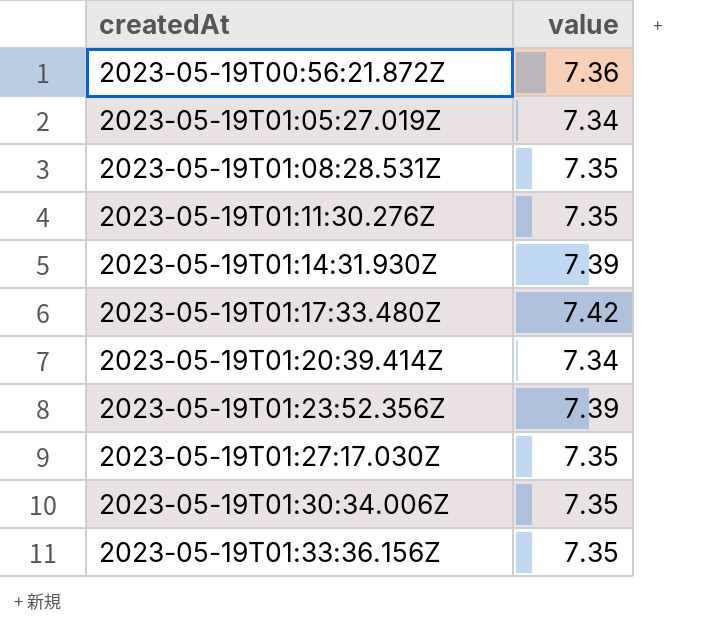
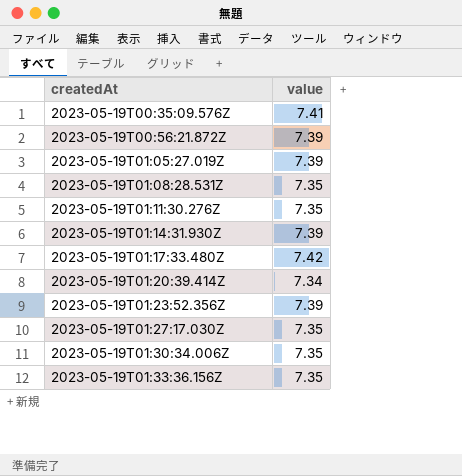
row 2023-05-19T00:35:09.576Z: none -> 7.41
2023-05-19T00:56:21.872Z | value: 7.36 -> 7.39
2023-05-19T01:05:27.019Z | value: 7.34 -> 7.39

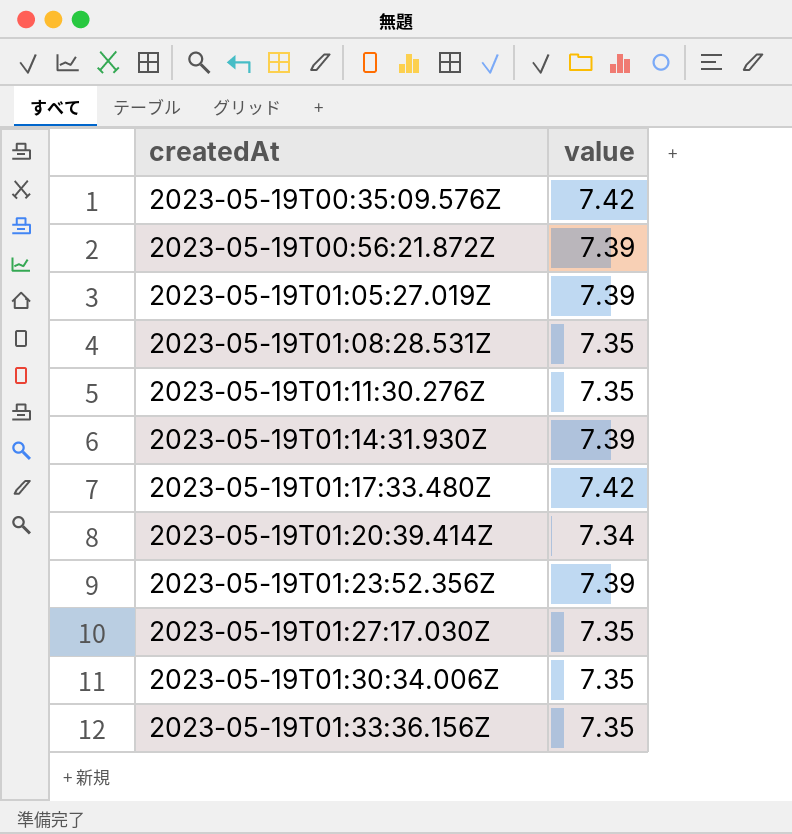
2023-05-19T00:35:09.576Z | value: 7.41 -> 7.42

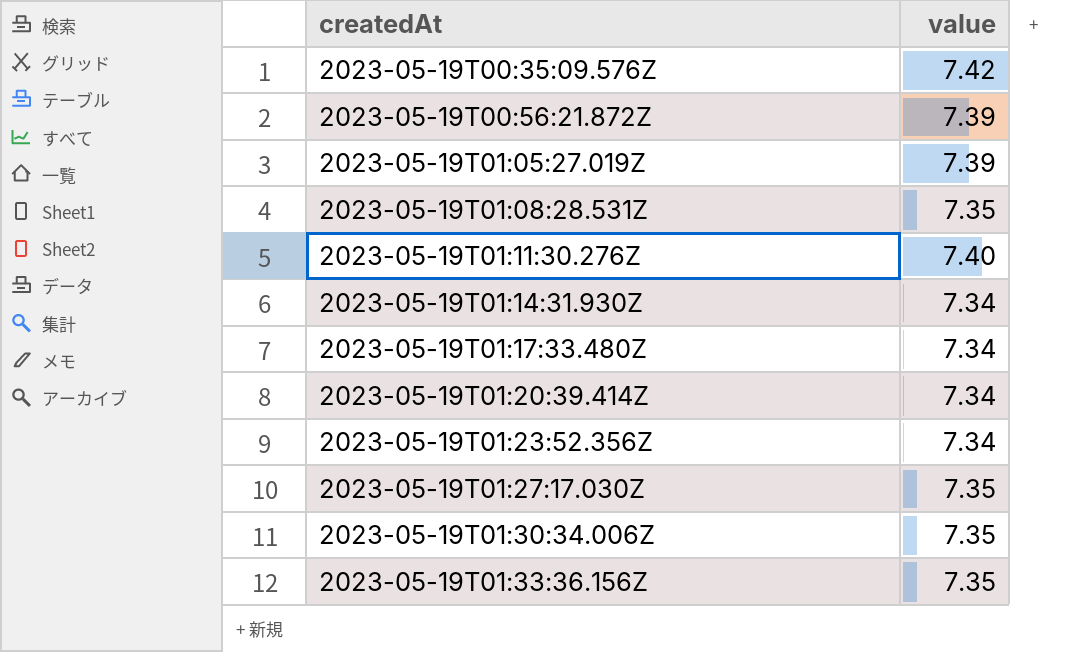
2023-05-19T01:11:30.276Z | value: 7.35 -> 7.40
2023-05-19T01:14:31.930Z | value: 7.39 -> 7.34
2023-05-19T01:17:33.480Z | value: 7.42 -> 7.34
2023-05-19T01:23:52.356Z | value: 7.39 -> 7.34

